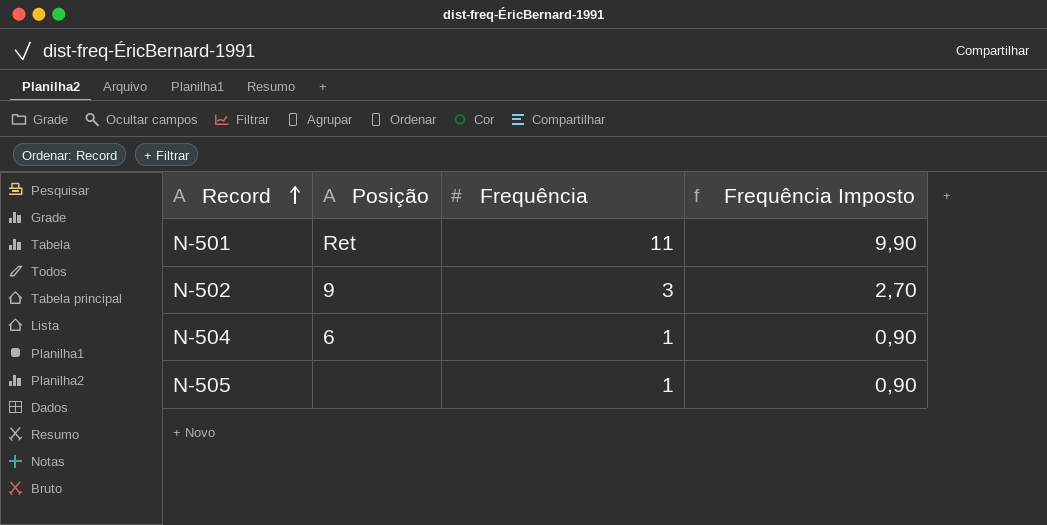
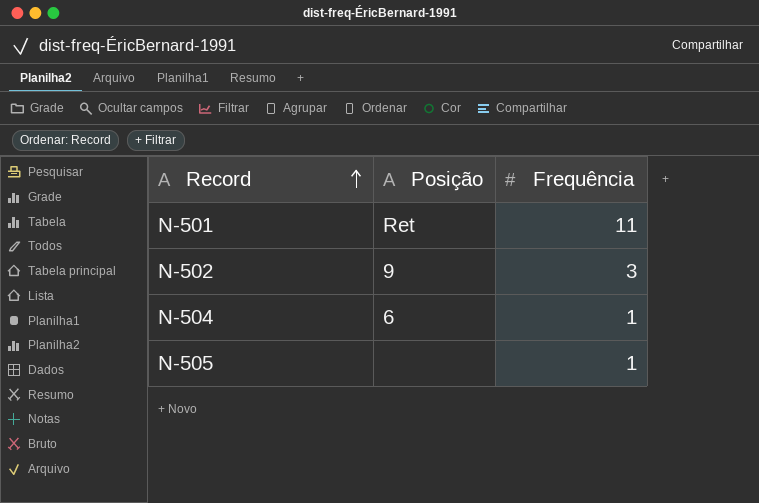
column Frequência Imposto | formula: [Frequência] * 0,9 -> none

